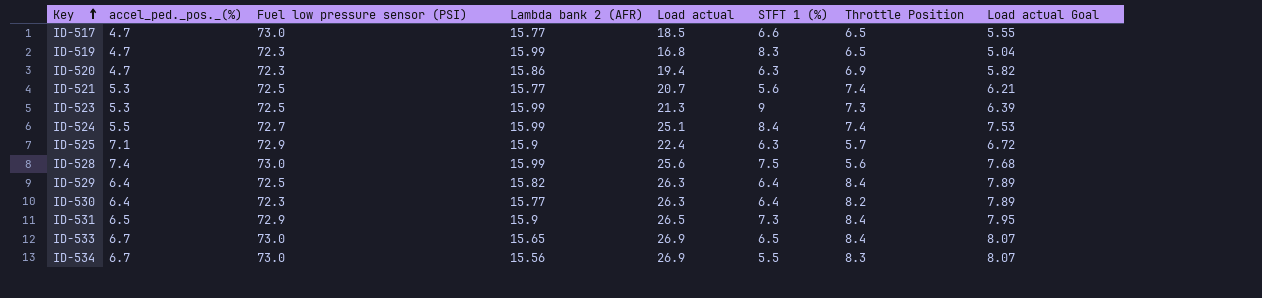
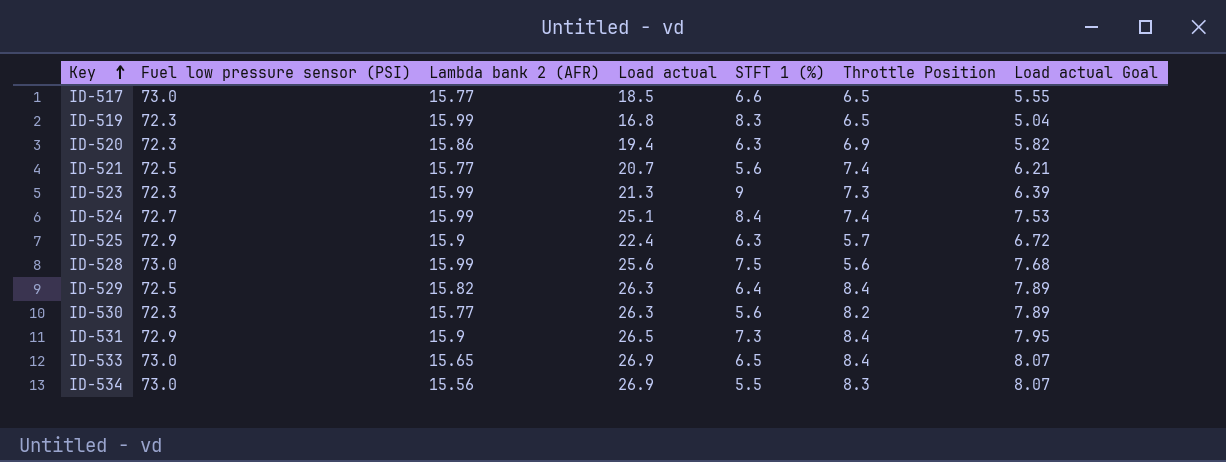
column accel_ped._pos._(%) | position: 2 -> none
ID-523 | Fuel low pressure sensor (PSI): 72.5 -> 72.3
ID-530 | STFT 1 (%): 6.4 -> 5.6

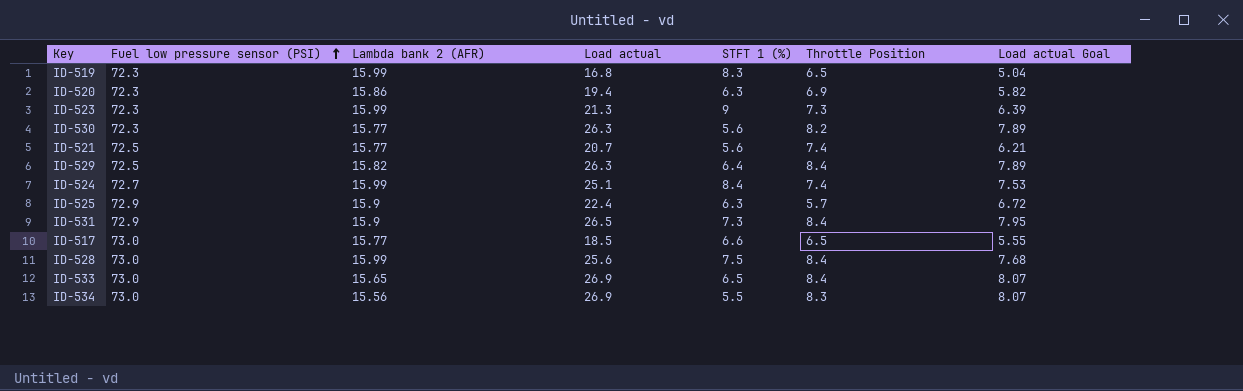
row order: Key ascending -> Fuel low pressure sensor (PSI) ascending
ID-528 | Throttle Position: 5.6 -> 8.4

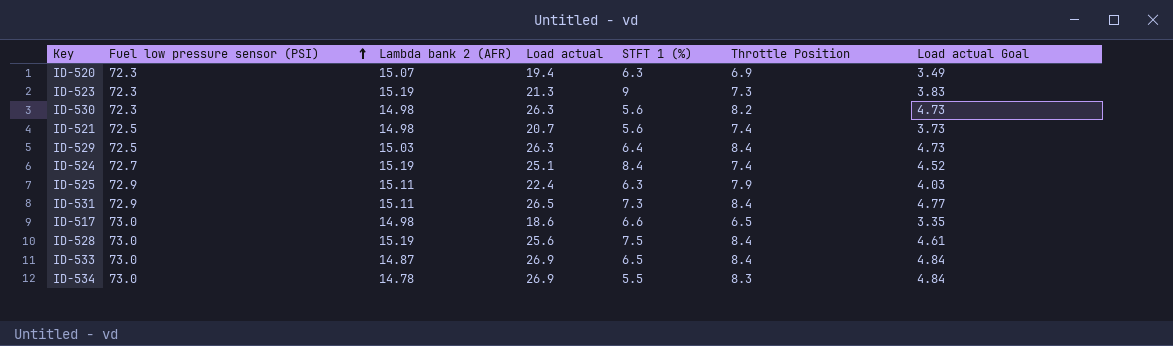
column Load actual Goal | formula: [Load actual] * 0.3 -> [Load actual] * 0.18
row ID-519: 72.3 | 15.99 | 16.8 | 8.3 | 6.5 | 5.04 -> none
ID-520 | Lambda bank 2 (AFR): 15.86 -> 15.07
ID-523 | Lambda bank 2 (AFR): 15.99 -> 15.19
ID-530 | Lambda bank 2 (AFR): 15.77 -> 14.98
ID-521 | Lambda bank 2 (AFR): 15.77 -> 14.98
ID-529 | Lambda bank 2 (AFR): 15.82 -> 15.03
ID-524 | Lambda bank 2 (AFR): 15.99 -> 15.19
ID-525 | Lambda bank 2 (AFR): 15.9 -> 15.11
ID-525 | Throttle Position: 5.7 -> 7.9
ID-531 | Lambda bank 2 (AFR): 15.9 -> 15.11
ID-517 | Lambda bank 2 (AFR): 15.77 -> 14.98
ID-517 | Load actual: 18.5 -> 18.6
ID-528 | Lambda bank 2 (AFR): 15.99 -> 15.19
ID-533 | Lambda bank 2 (AFR): 15.65 -> 14.87
ID-534 | Lambda bank 2 (AFR): 15.56 -> 14.78

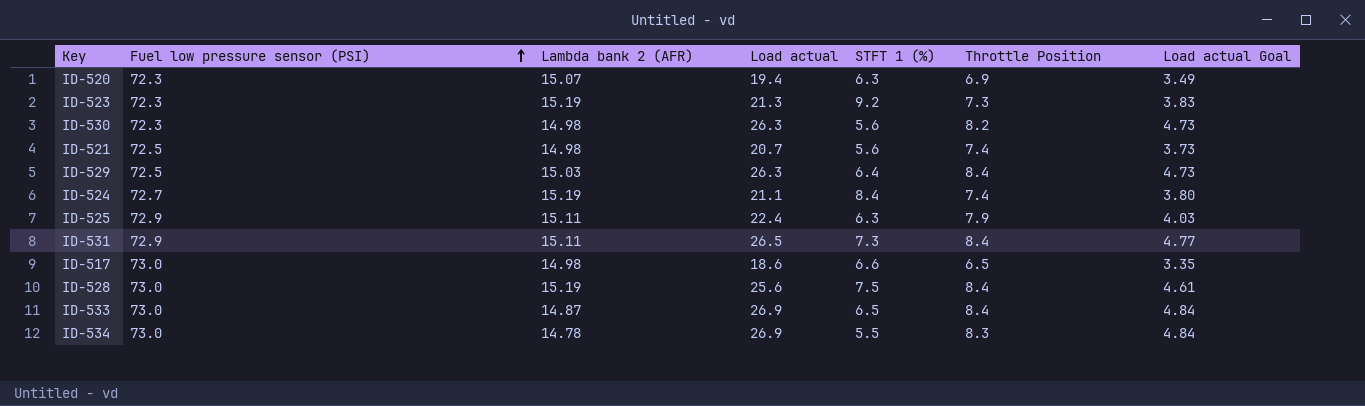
ID-523 | STFT 1 (%): 9 -> 9.2
ID-524 | Load actual: 25.1 -> 21.1
ID-524 | Load actual Goal: 4.52 -> 3.80

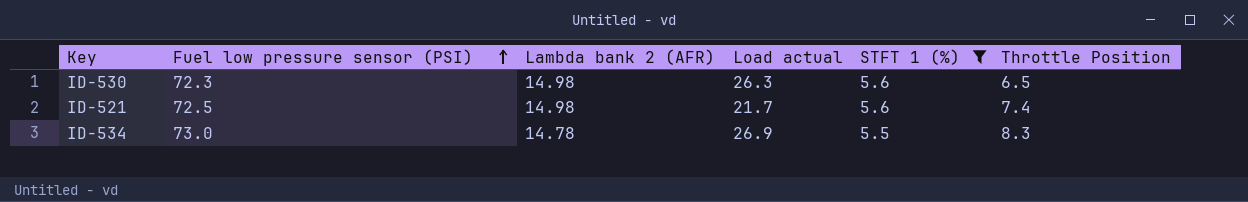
filter: none -> STFT 1 (%) <= 5.6
column Load actual Goal | formula: [Load actual] * 0.18 -> none
ID-530 | Throttle Position: 8.2 -> 6.5
ID-521 | Load actual: 20.7 -> 21.7

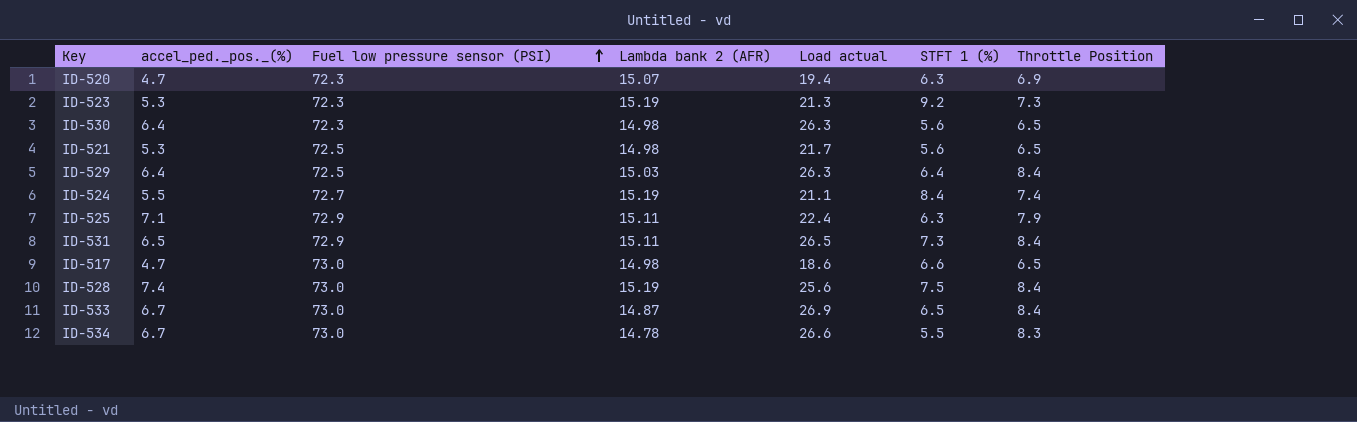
filter: STFT 1 (%) <= 5.6 -> none
column accel_ped._pos._(%) | position: none -> 2
ID-521 | Throttle Position: 7.4 -> 6.5
ID-534 | Load actual: 26.9 -> 26.6

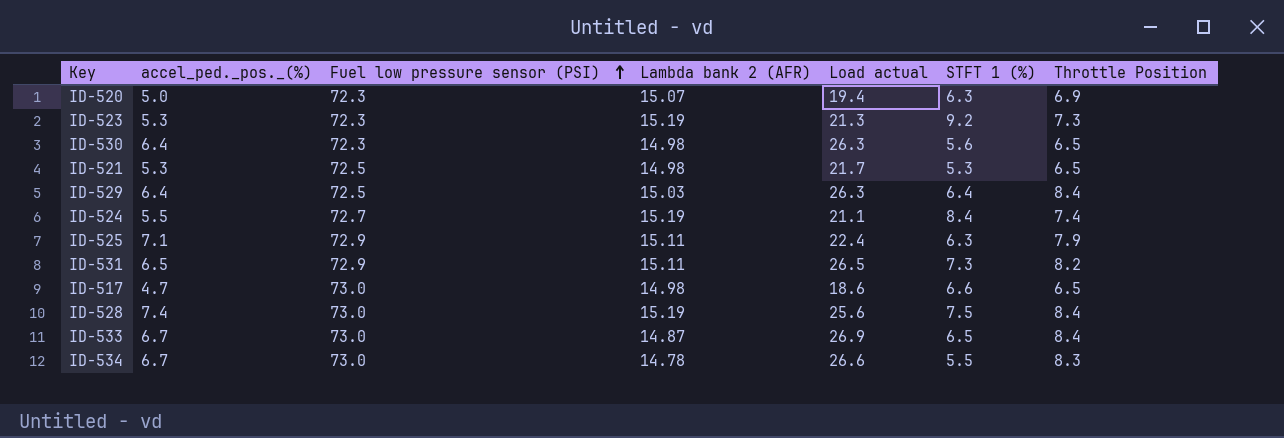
ID-520 | accel_ped._pos._(%): 4.7 -> 5.0
ID-521 | STFT 1 (%): 5.6 -> 5.3
ID-531 | Throttle Position: 8.4 -> 8.2

